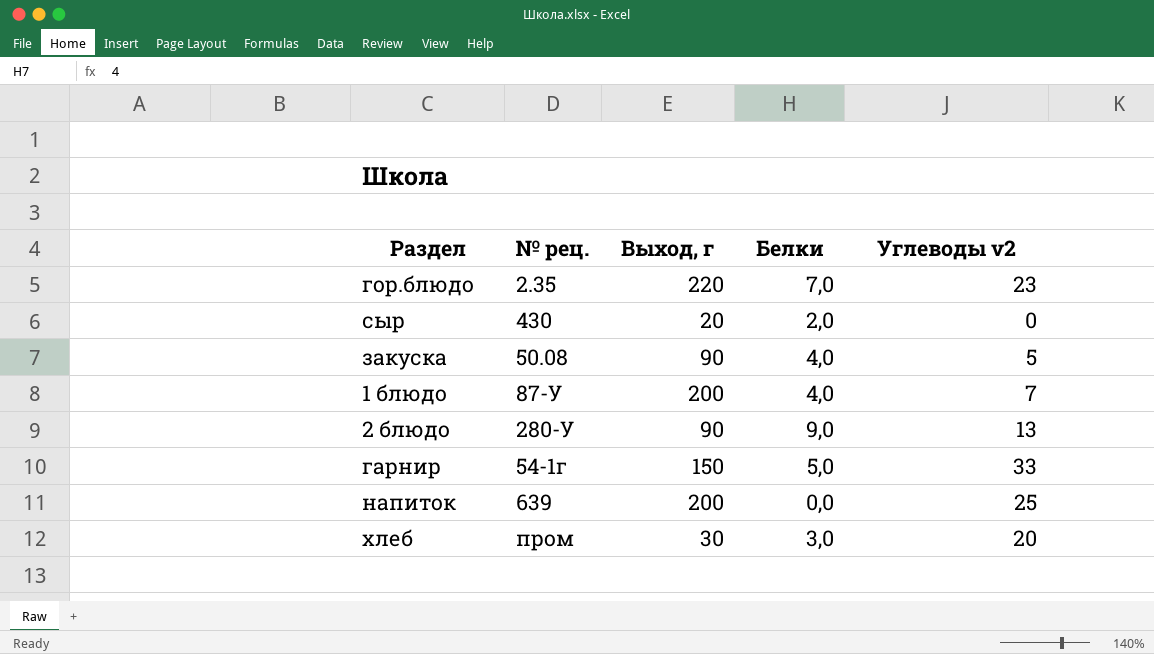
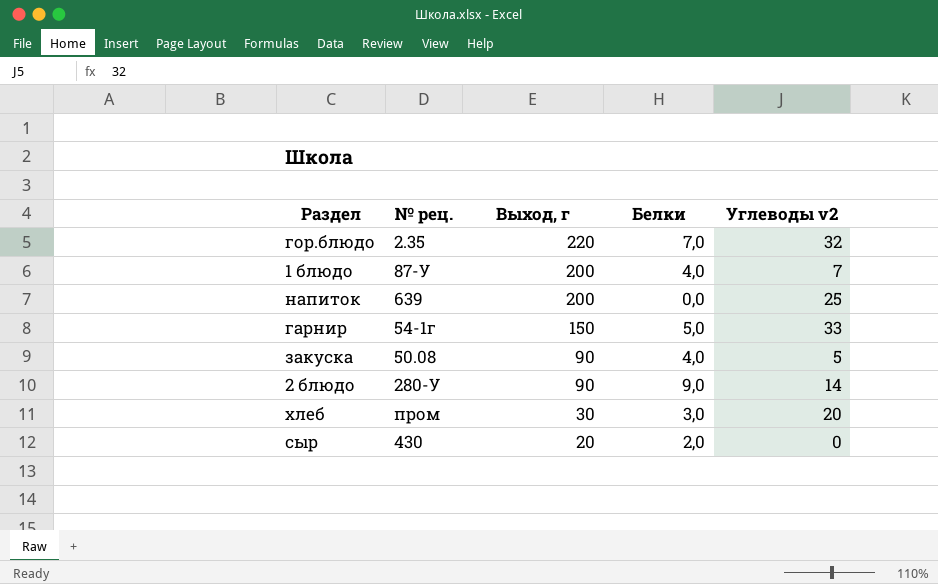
row order: none -> Выход, г descending
гор.блюдо | Углеводы v2: 23 -> 32
2 блюдо | Углеводы v2: 13 -> 14

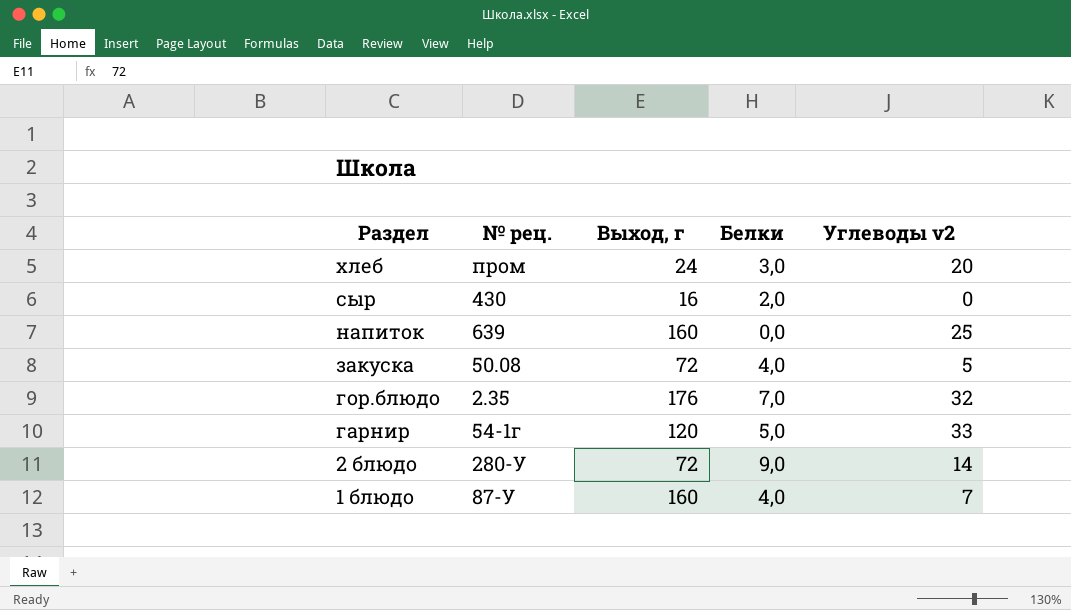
row order: Выход, г descending -> Раздел descending
хлеб | Выход, г: 30 -> 24
сыр | Выход, г: 20 -> 16
напиток | Выход, г: 200 -> 160
закуска | Выход, г: 90 -> 72
гор.блюдо | Выход, г: 220 -> 176
гарнир | Выход, г: 150 -> 120
2 блюдо | Выход, г: 90 -> 72
1 блюдо | Выход, г: 200 -> 160

